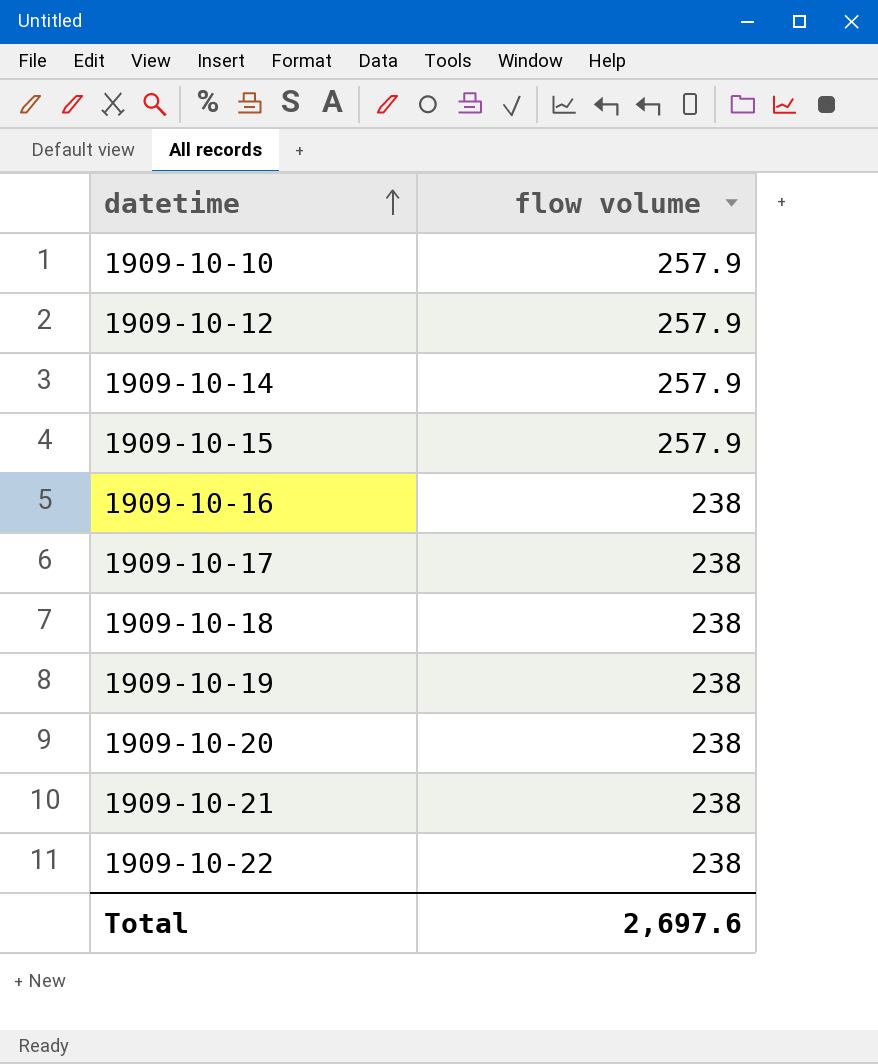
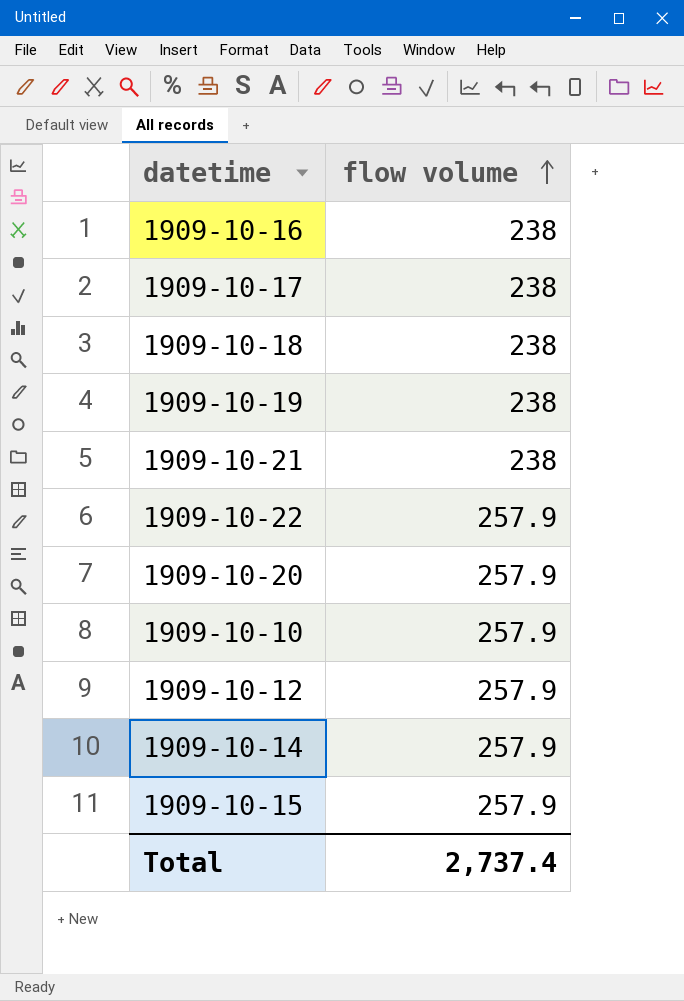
row order: datetime ascending -> flow volume ascending
1909-10-22 | flow volume: 238 -> 257.9
1909-10-20 | flow volume: 238 -> 257.9
Total | flow volume: 2,697.6 -> 2,737.4

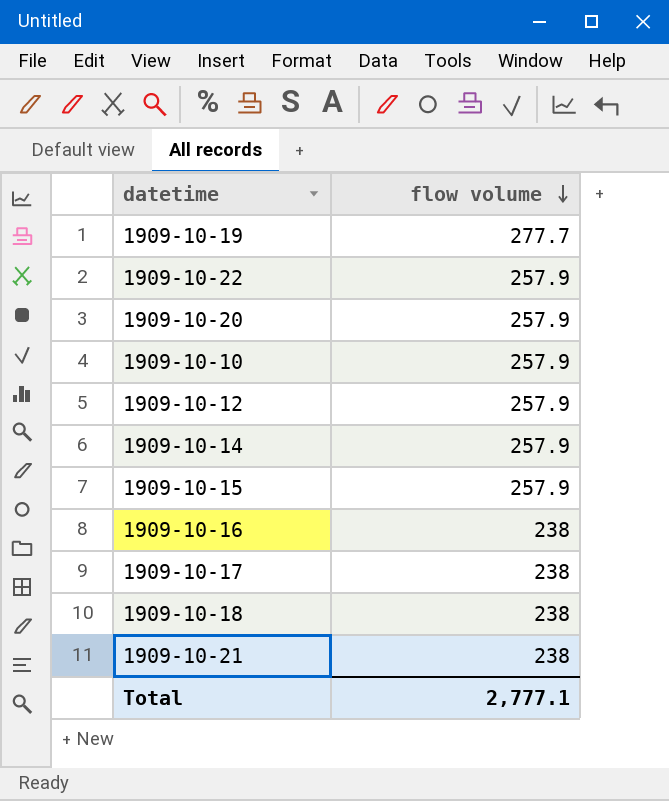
row order: flow volume ascending -> flow volume descending
1909-10-19 | flow volume: 238 -> 277.7
Total | flow volume: 2,737.4 -> 2,777.1

